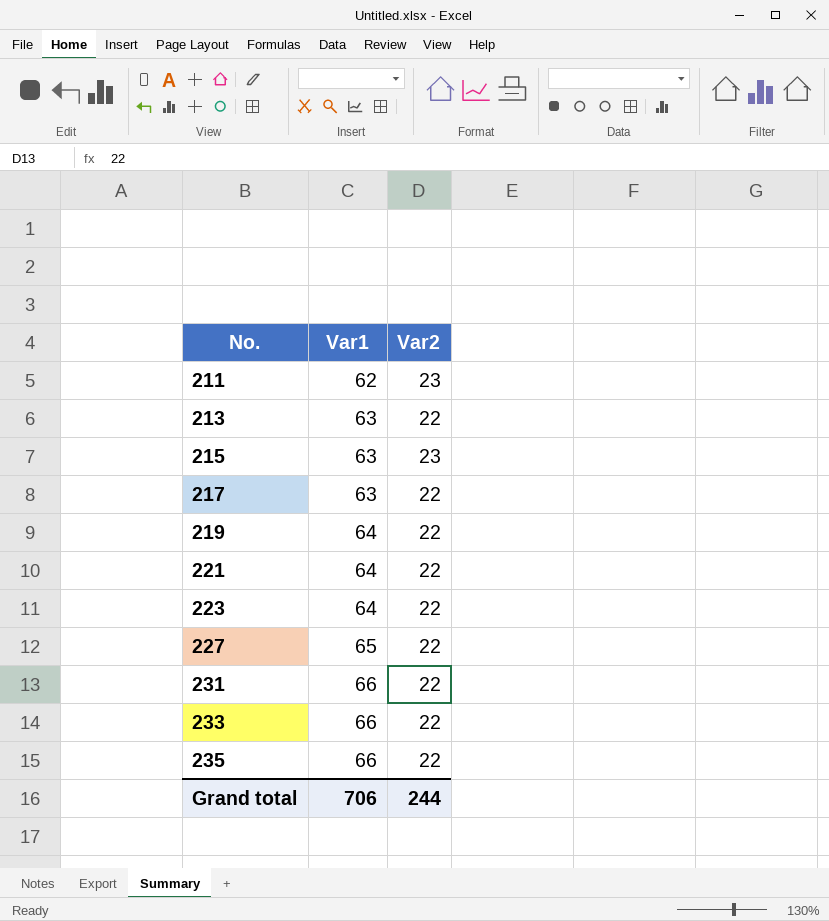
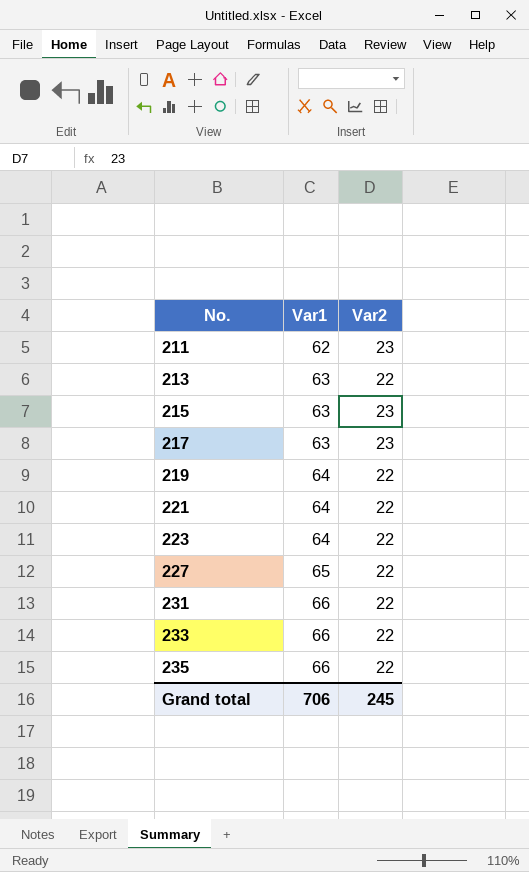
217 | Var2: 22 -> 23
Grand total | Var2: 244 -> 245

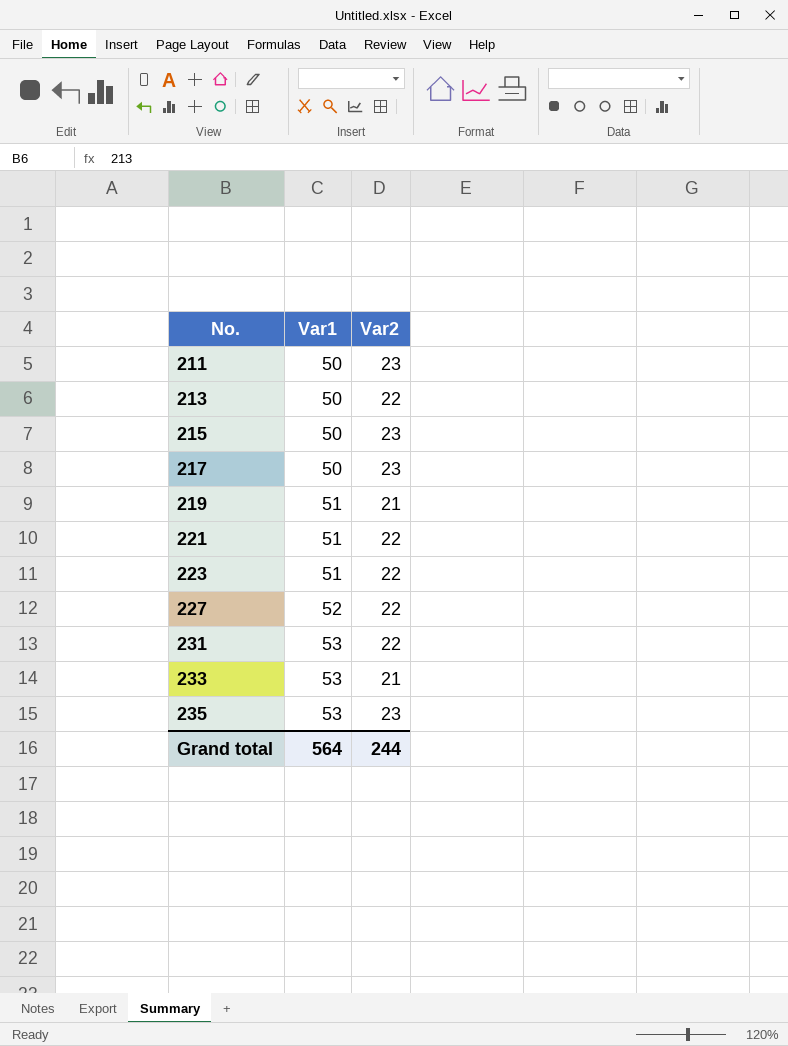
211 | Var1: 62 -> 50
213 | Var1: 63 -> 50
215 | Var1: 63 -> 50
217 | Var1: 63 -> 50
219 | Var1: 64 -> 51
219 | Var2: 22 -> 21
221 | Var1: 64 -> 51
223 | Var1: 64 -> 51
227 | Var1: 65 -> 52
231 | Var1: 66 -> 53
233 | Var1: 66 -> 53
233 | Var2: 22 -> 21
235 | Var1: 66 -> 53
235 | Var2: 22 -> 23
Grand total | Var1: 706 -> 564
Grand total | Var2: 245 -> 244

